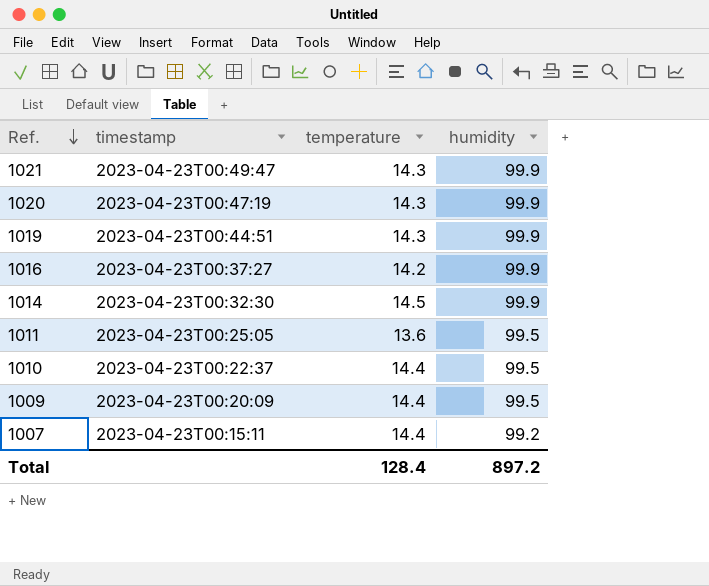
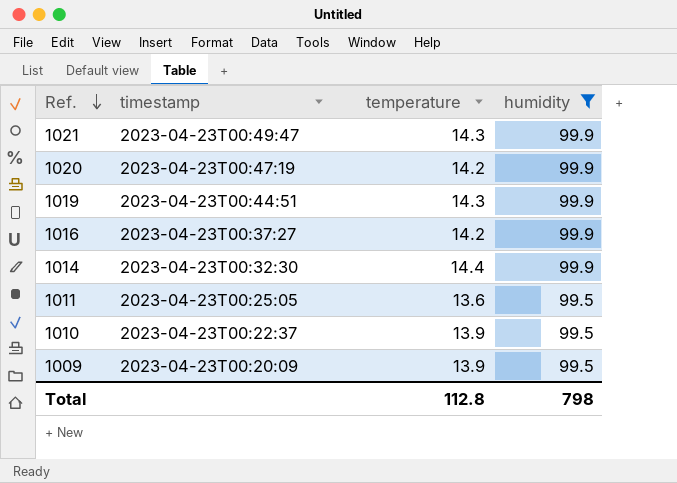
filter: none -> humidity != 99.2
1020 | temperature: 14.3 -> 14.2
1014 | temperature: 14.5 -> 14.4
1010 | temperature: 14.4 -> 13.9
1009 | temperature: 14.4 -> 13.9
Total | temperature: 128.4 -> 112.8
Total | humidity: 897.2 -> 798

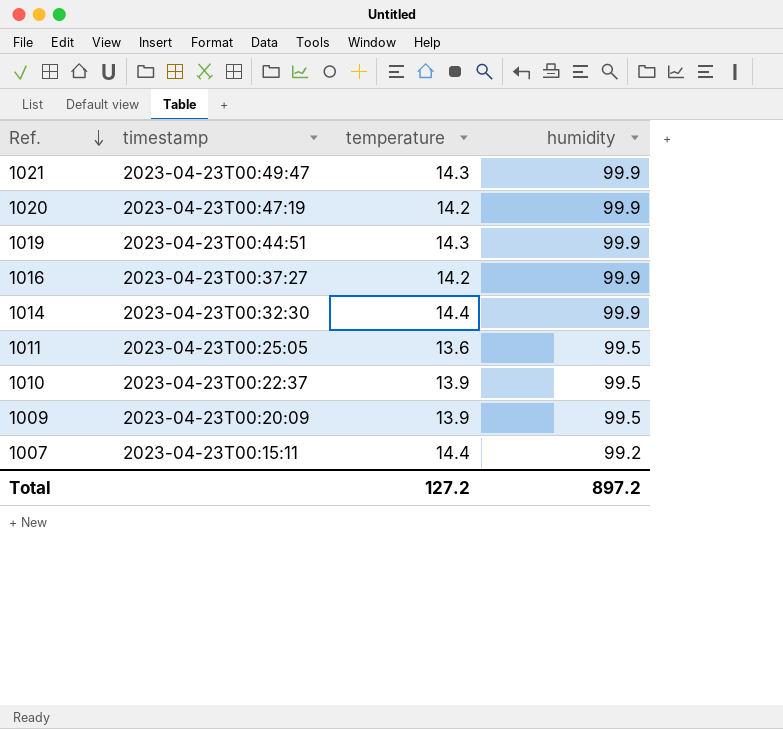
filter: humidity != 99.2 -> none
Total | temperature: 112.8 -> 127.2
Total | humidity: 798 -> 897.2

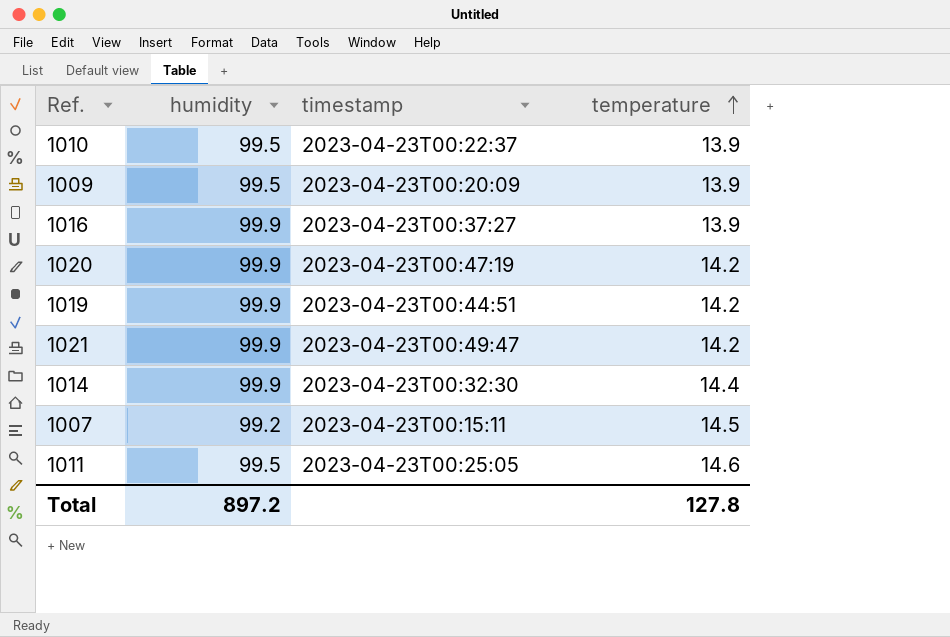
row order: Ref. descending -> temperature ascending
column humidity | position: 4 -> 2
1016 | temperature: 14.2 -> 13.9
1019 | temperature: 14.3 -> 14.2
1021 | temperature: 14.3 -> 14.2
1007 | temperature: 14.4 -> 14.5
1011 | temperature: 13.6 -> 14.6
Total | temperature: 127.2 -> 127.8

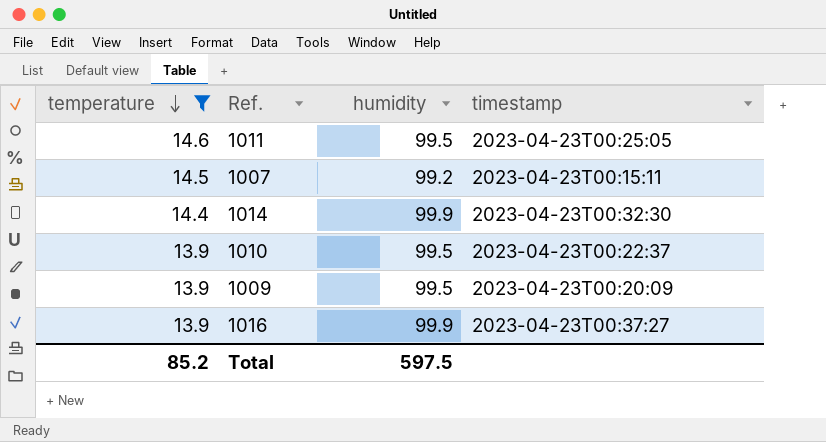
filter: none -> temperature != 14.2
row order: temperature ascending -> temperature descending
column temperature | position: 4 -> 1
Total | temperature: 127.8 -> 85.2
Total | humidity: 897.2 -> 597.5

